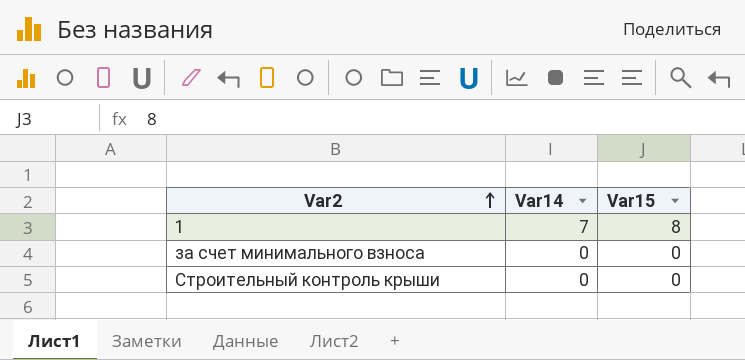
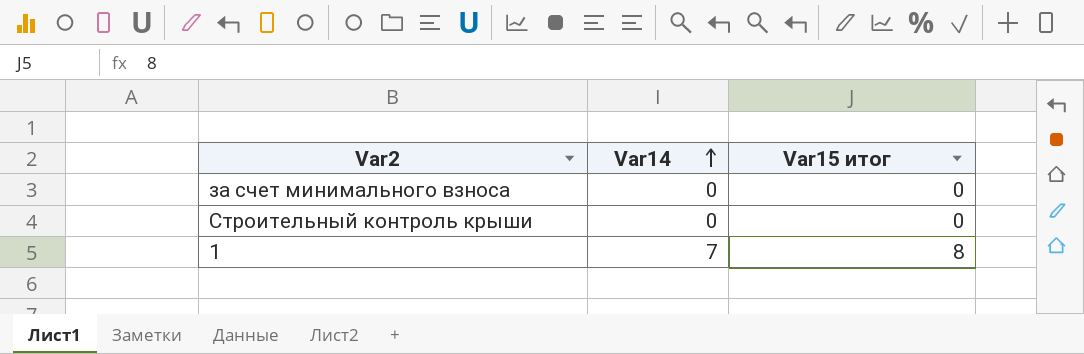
row order: Var2 ascending -> Var14 ascending
column name: Var15 -> Var15 итог

